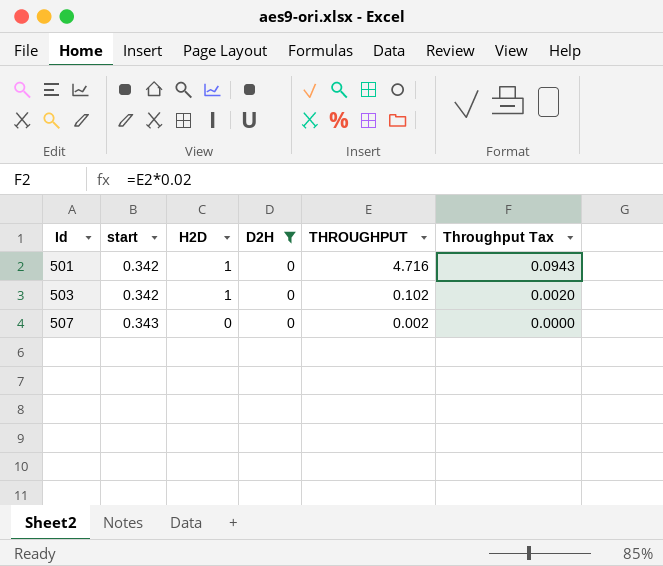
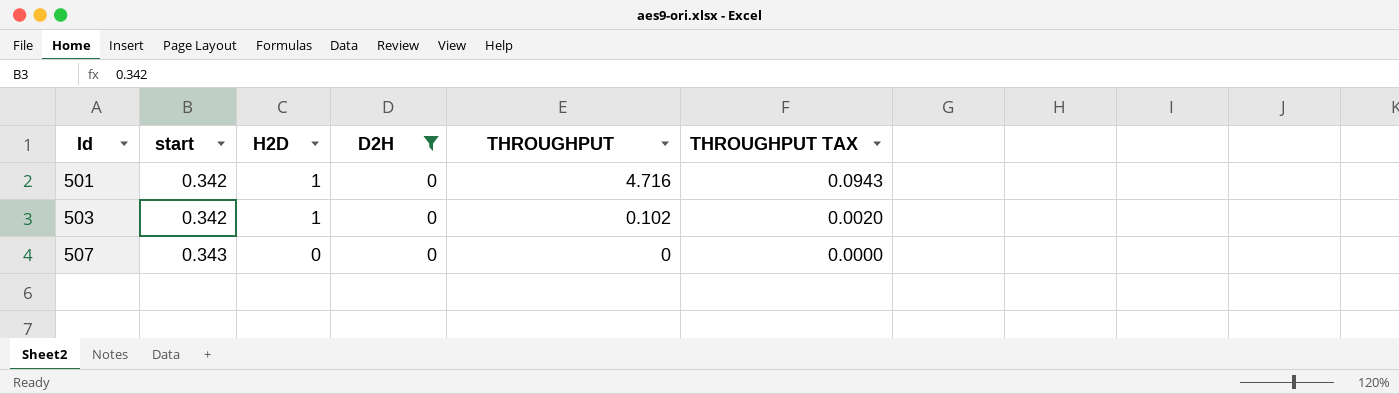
column name: Throughput Tax -> THROUGHPUT TAX
507 | THROUGHPUT: 0.002 -> 0

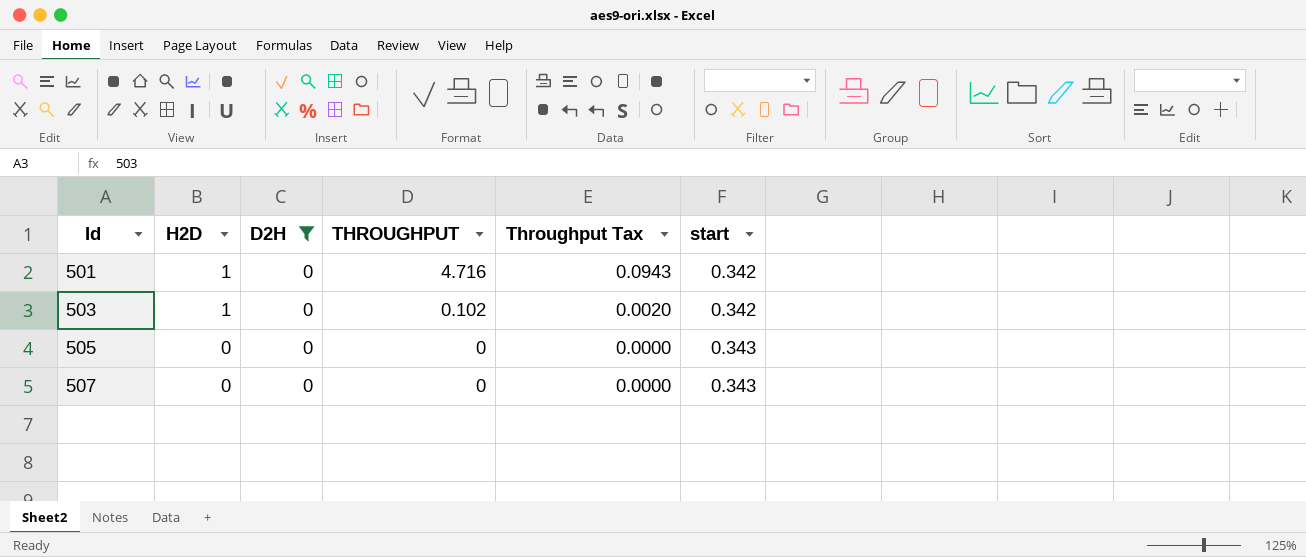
column name: THROUGHPUT TAX -> Throughput Tax
column start | position: 2 -> 6
row 505: none -> 0 | 0 | 0 | 0.0000 | 0.343

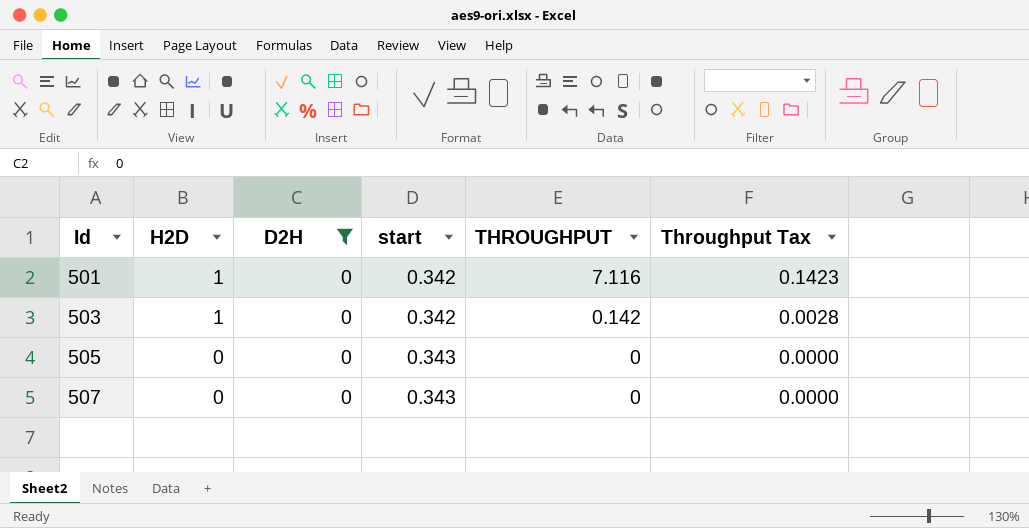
column start | position: 6 -> 4
501 | THROUGHPUT: 4.716 -> 7.116
501 | Throughput Tax: 0.0943 -> 0.1423
503 | THROUGHPUT: 0.102 -> 0.142
503 | Throughput Tax: 0.0020 -> 0.0028

